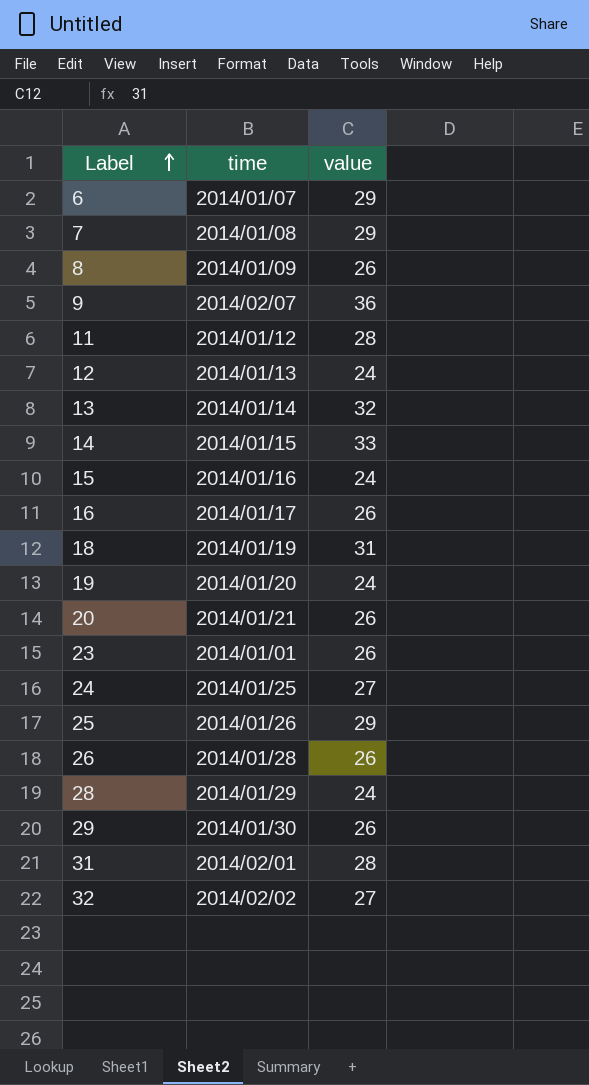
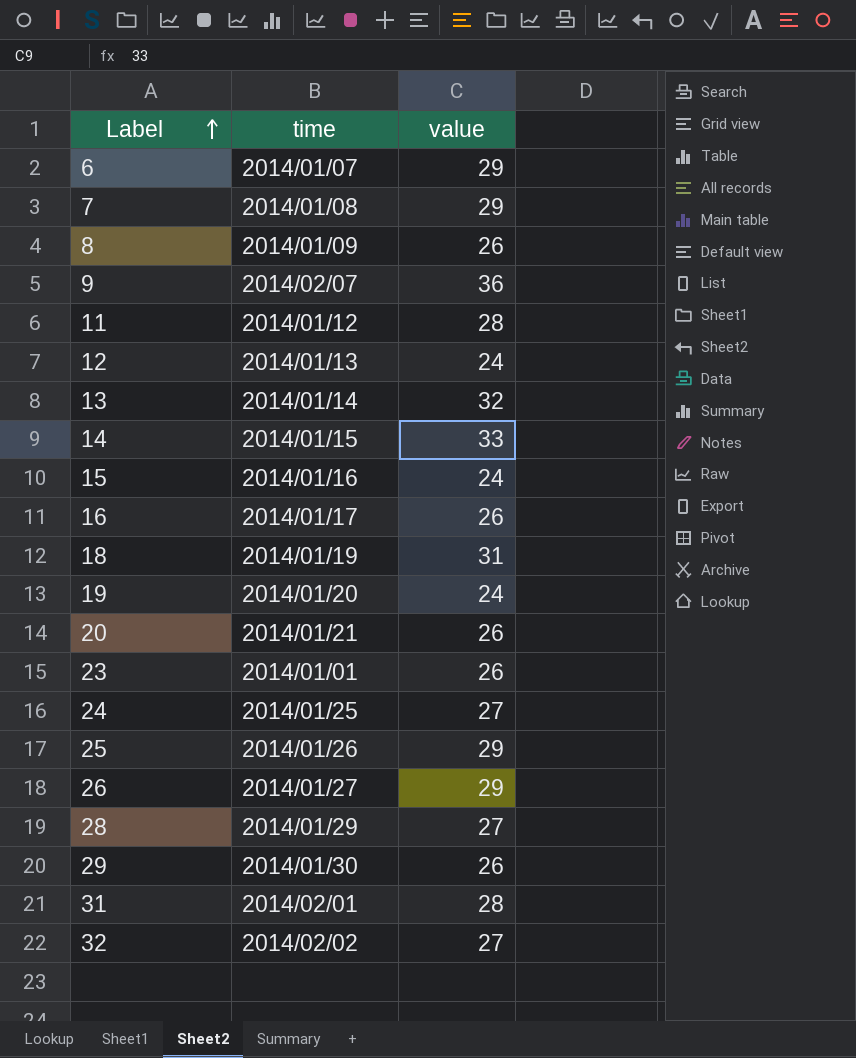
26 | time: 2014/01/28 -> 2014/01/27
26 | value: 26 -> 29
28 | value: 24 -> 27

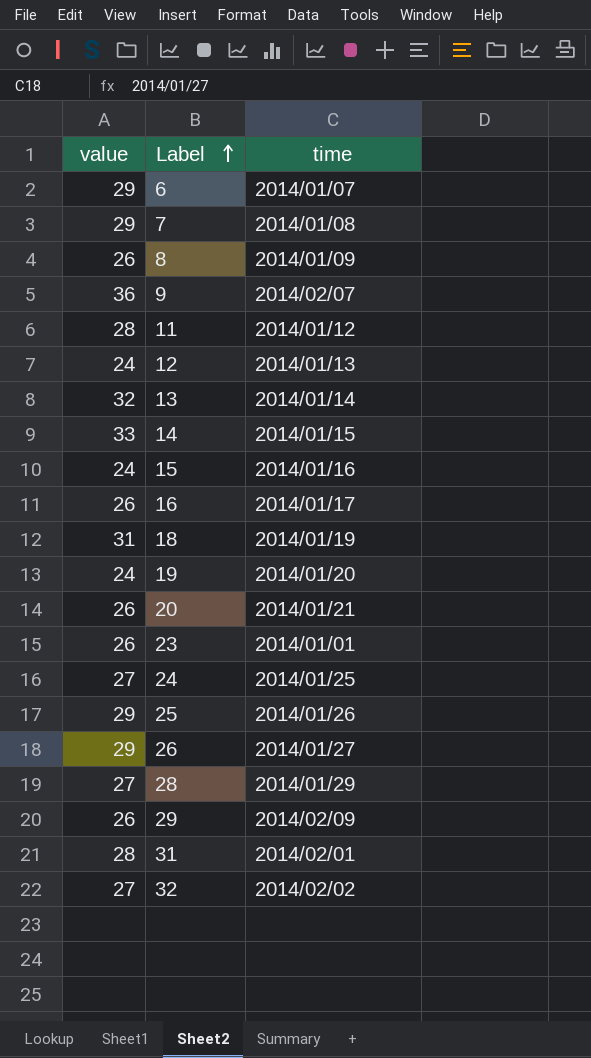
column value | position: 3 -> 1
29 | time: 2014/01/30 -> 2014/02/09

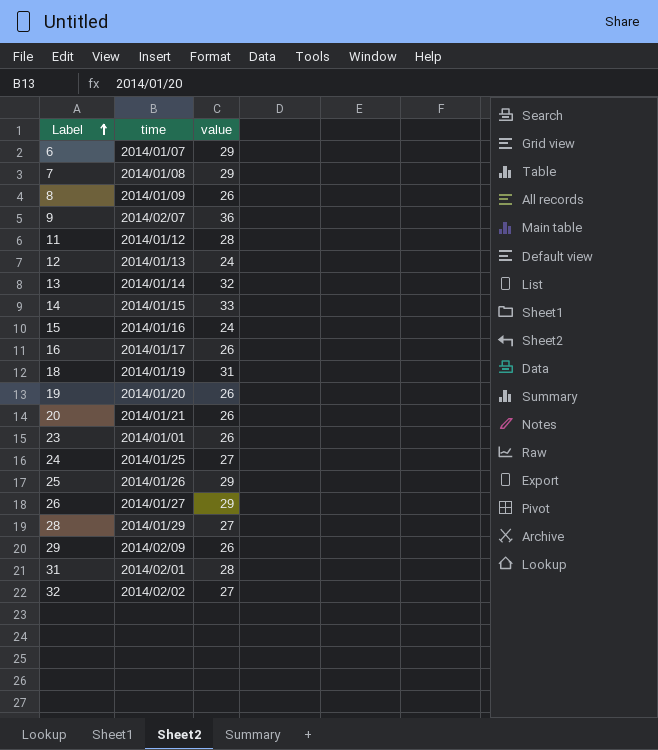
column value | position: 1 -> 3
19 | value: 24 -> 26

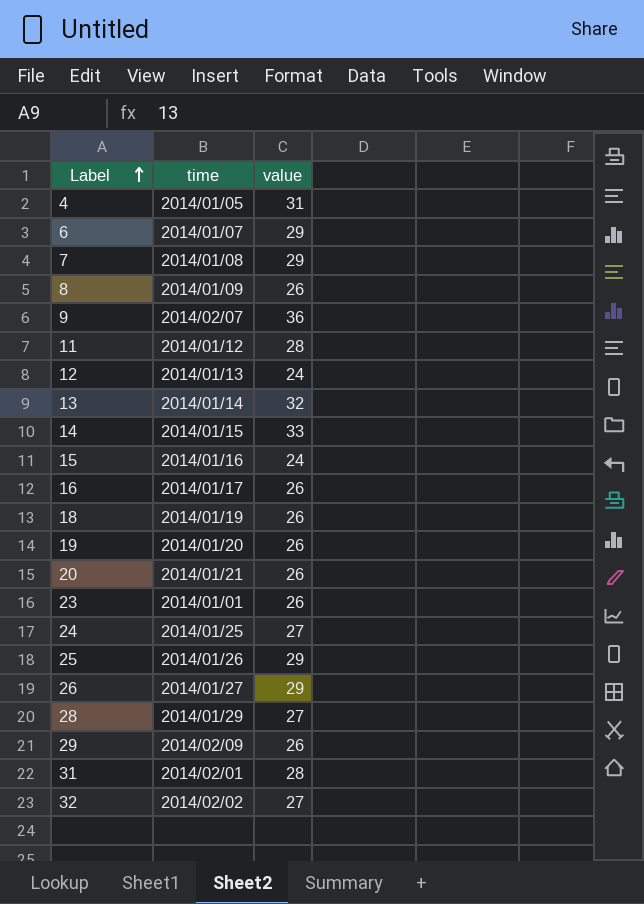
row 4: none -> 2014/01/05 | 31
18 | value: 31 -> 26

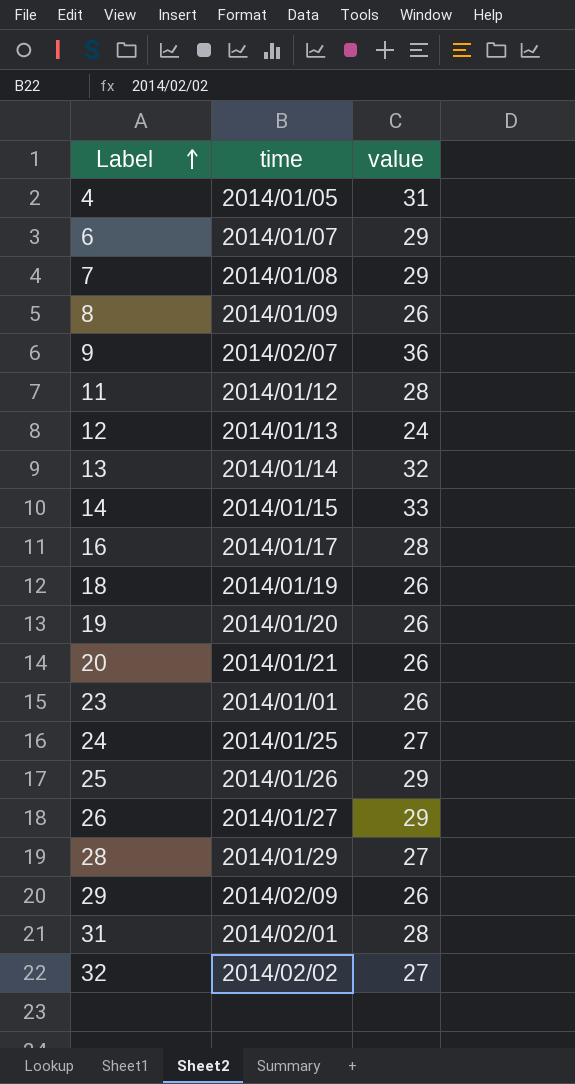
row 15: 2014/01/16 | 24 -> none
16 | value: 26 -> 28

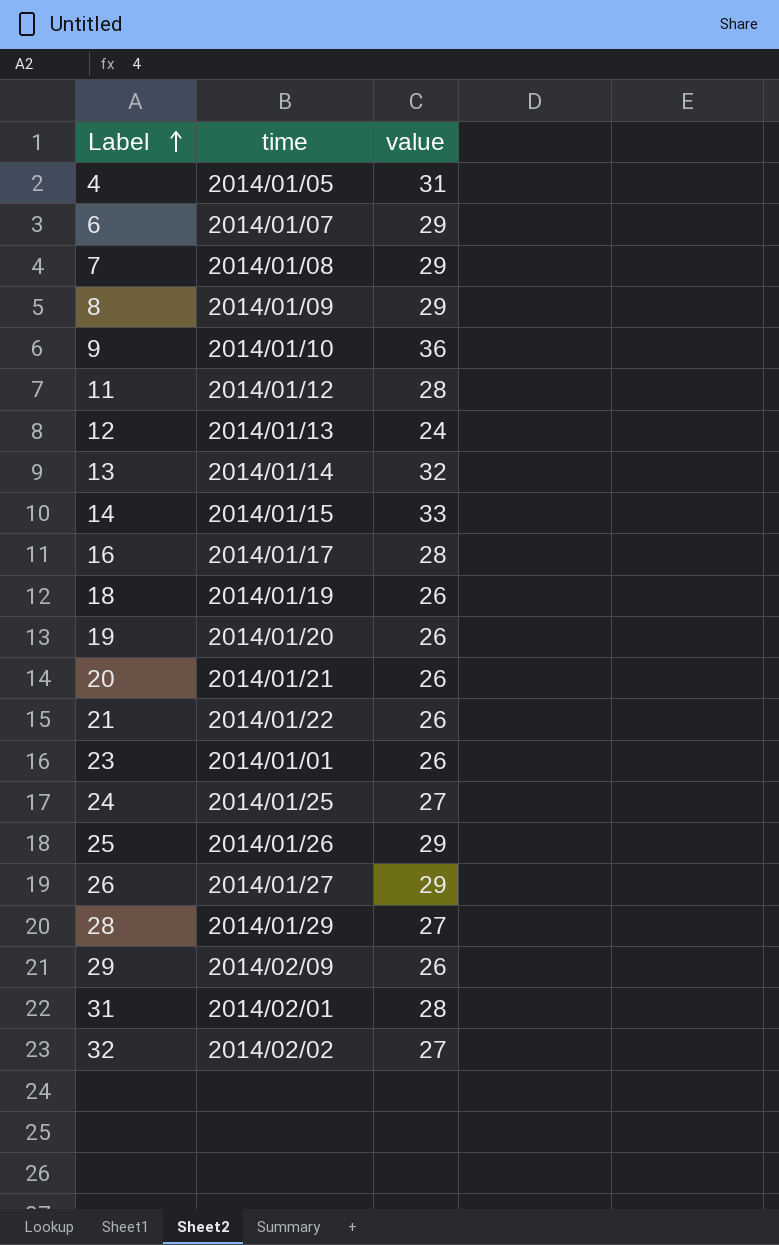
8 | value: 26 -> 29
9 | time: 2014/02/07 -> 2014/01/10
row 21: none -> 2014/01/22 | 26

